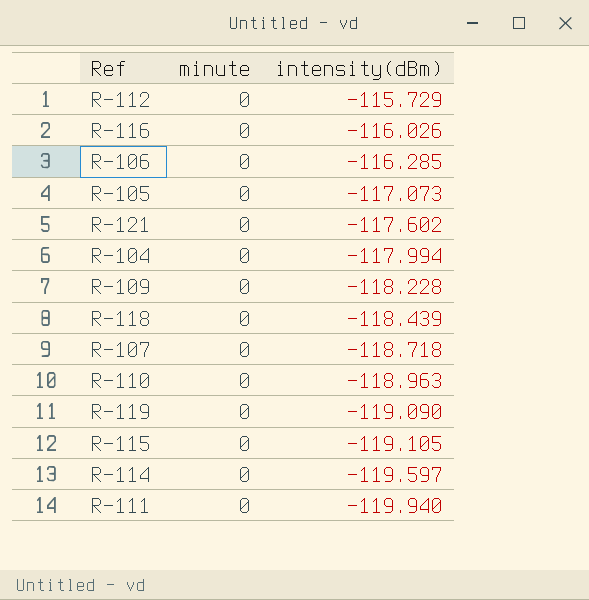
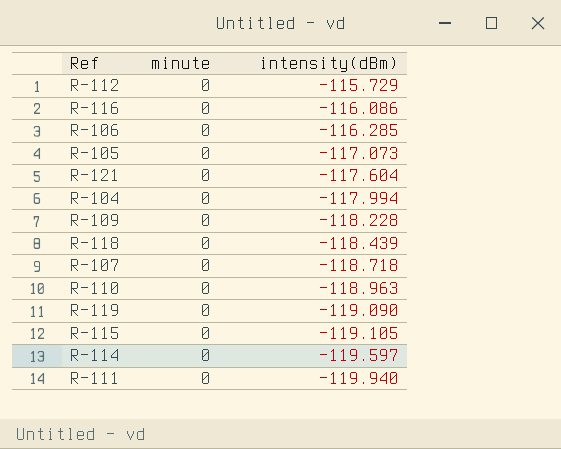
R-116 | intensity(dBm): -116.026 -> -116.086
R-121 | intensity(dBm): -117.602 -> -117.604

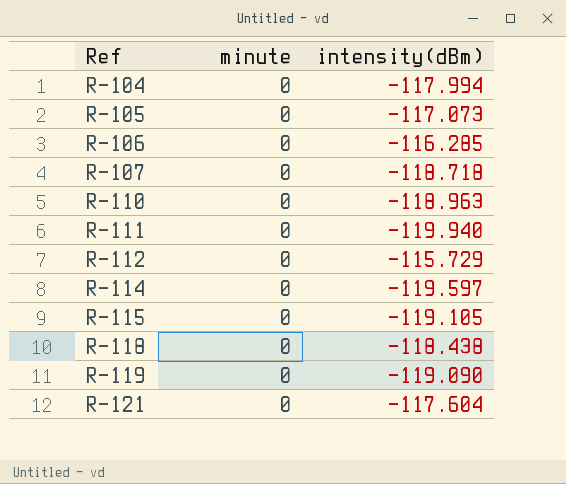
row order: intensity(dBm) descending -> Ref ascending
row R-116: 0 | -116.086 -> none
row R-109: 0 | -118.228 -> none
R-118 | intensity(dBm): -118.439 -> -118.438

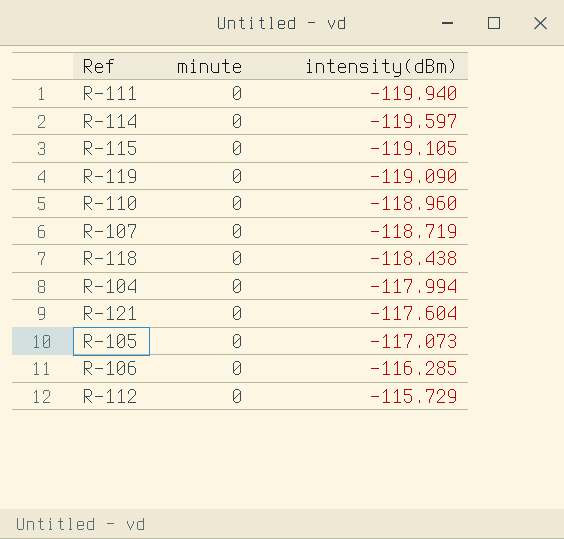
row order: Ref ascending -> intensity(dBm) ascending
R-110 | intensity(dBm): -118.963 -> -118.960
R-107 | intensity(dBm): -118.718 -> -118.719

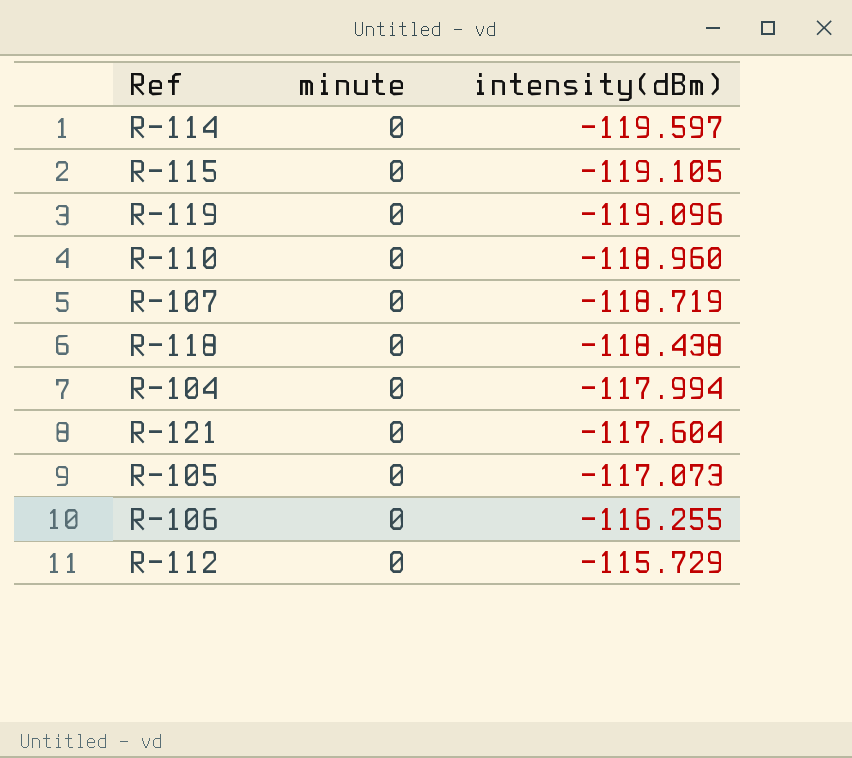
row R-111: 0 | -119.940 -> none
R-119 | intensity(dBm): -119.090 -> -119.096
R-106 | intensity(dBm): -116.285 -> -116.255

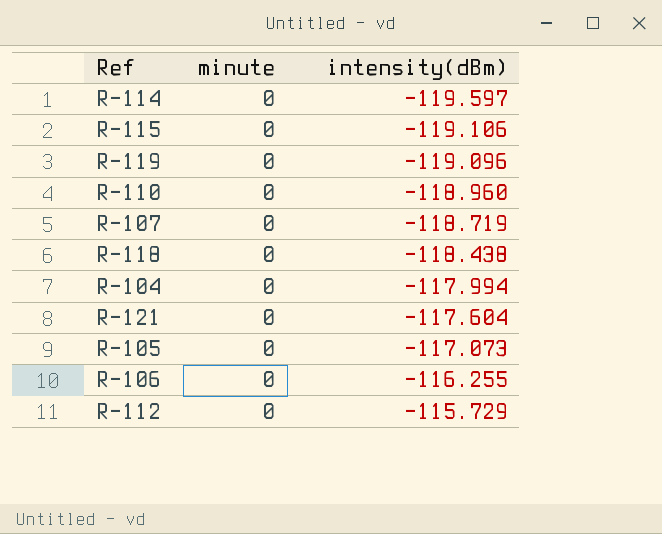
R-115 | intensity(dBm): -119.105 -> -119.106

